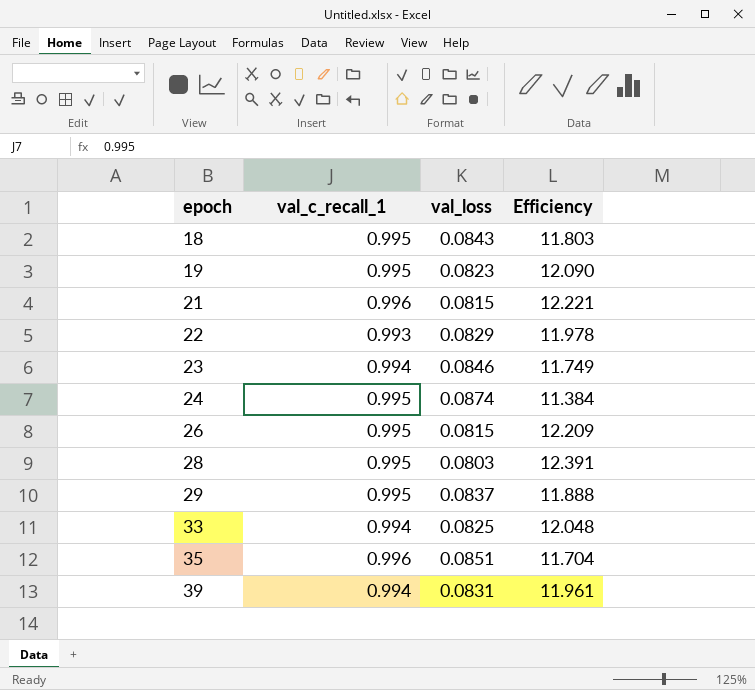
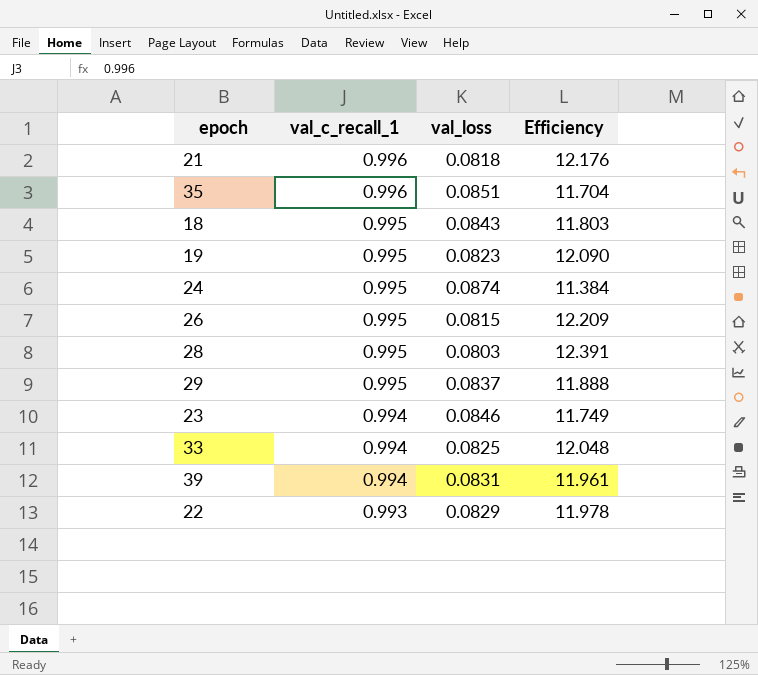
row order: epoch ascending -> val_c_recall_1 descending
21 | val_loss: 0.0815 -> 0.0818
21 | Efficiency: 12.221 -> 12.176

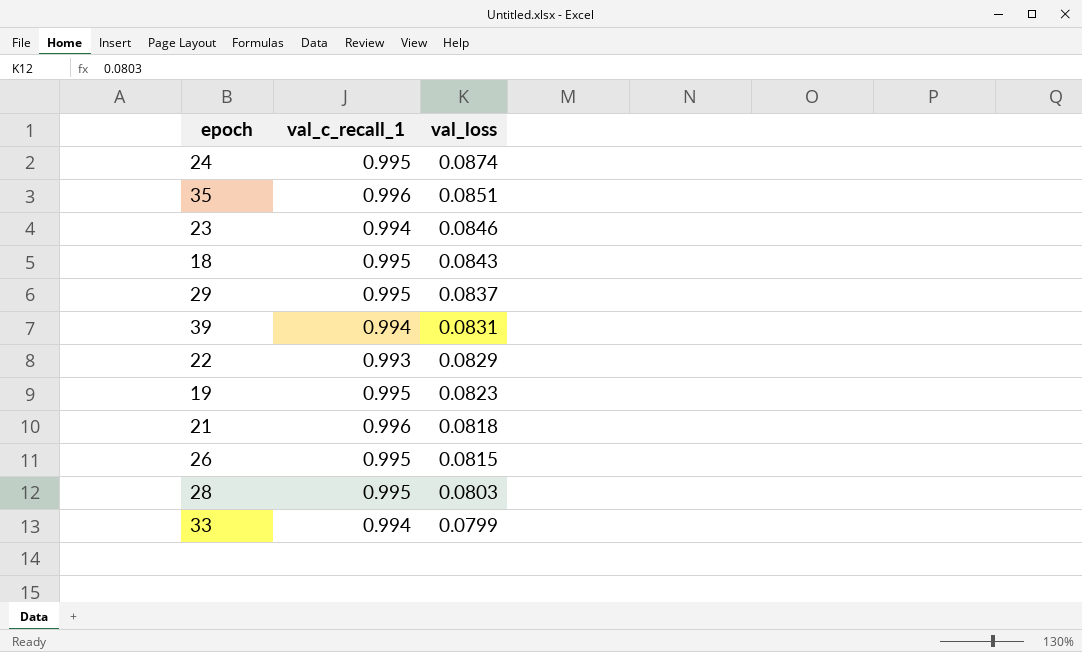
row order: val_c_recall_1 descending -> val_loss descending
column Efficiency | formula: [val_c_recall_1] / [val_loss] -> none
33 | val_loss: 0.0825 -> 0.0799

